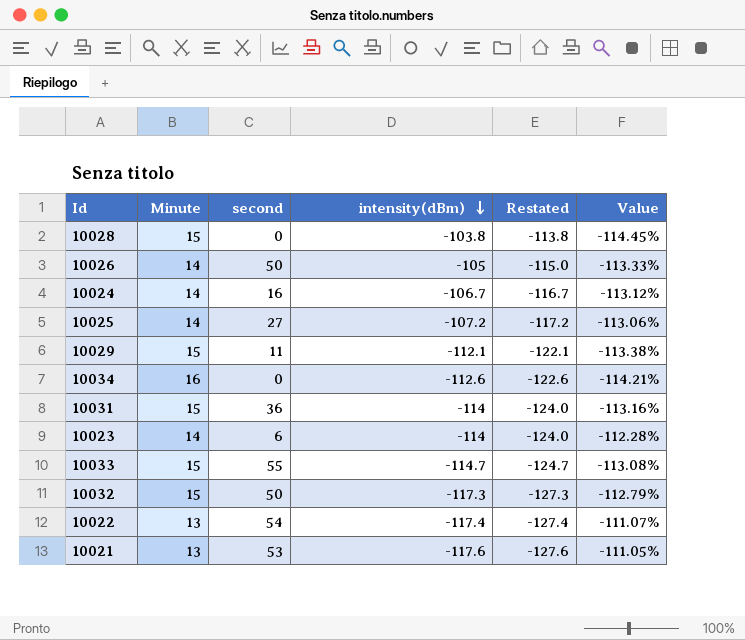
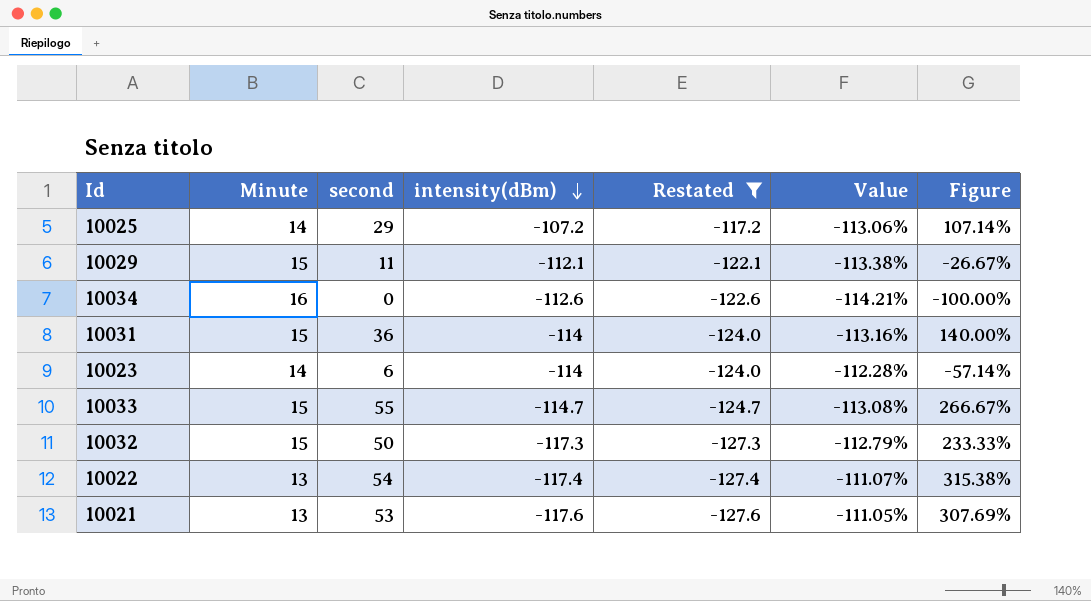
filter: none -> Restated <= -117.2
column Figure | formula: none -> ([second] - [Minute]) / [Minute]
10025 | second: 27 -> 29

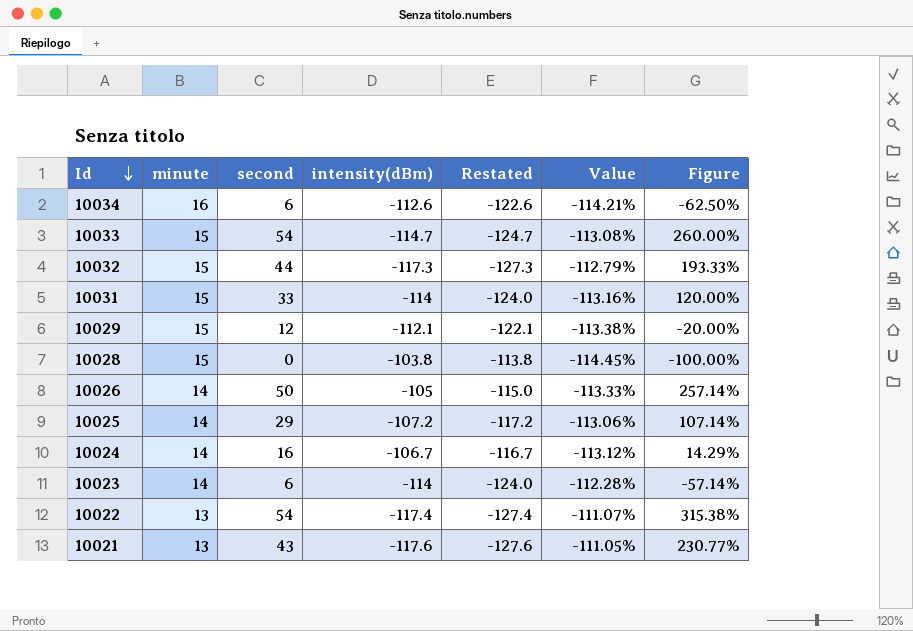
filter: Restated <= -117.2 -> none
row order: intensity(dBm) descending -> Id descending
column name: Minute -> minute
10034 | second: 0 -> 6
10034 | Figure: -100.00% -> -62.50%
10033 | second: 55 -> 54
10033 | Figure: 266.67% -> 260.00%
10032 | second: 50 -> 44
10032 | Figure: 233.33% -> 193.33%
10031 | second: 36 -> 33
10031 | Figure: 140.00% -> 120.00%
10029 | second: 11 -> 12
10029 | Figure: -26.67% -> -20.00%
10021 | second: 53 -> 43
10021 | Figure: 307.69% -> 230.77%

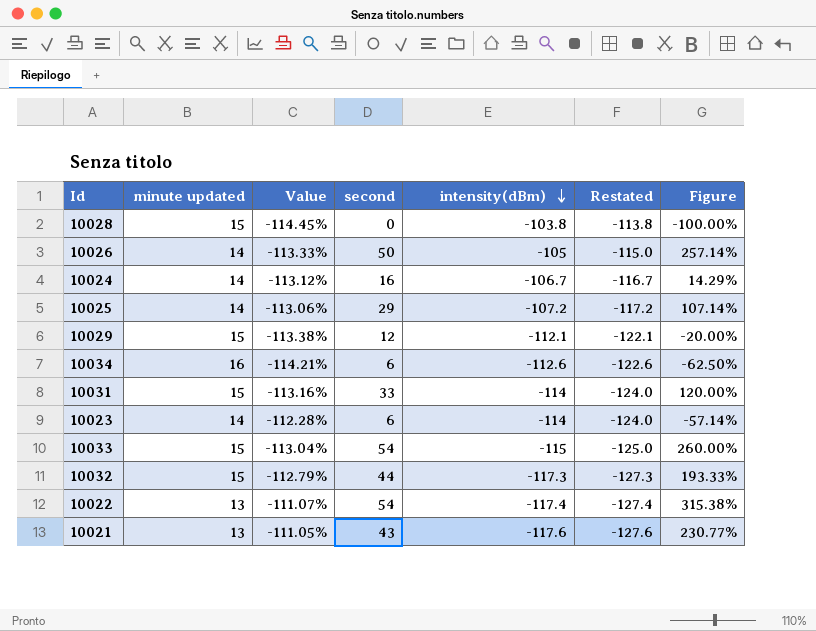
row order: Id descending -> intensity(dBm) descending
column name: minute -> minute updated
column Value | position: 6 -> 3
10033 | Value: -113.08% -> -113.04%
10033 | intensity(dBm): -114.7 -> -115
10033 | Restated: -124.7 -> -125.0

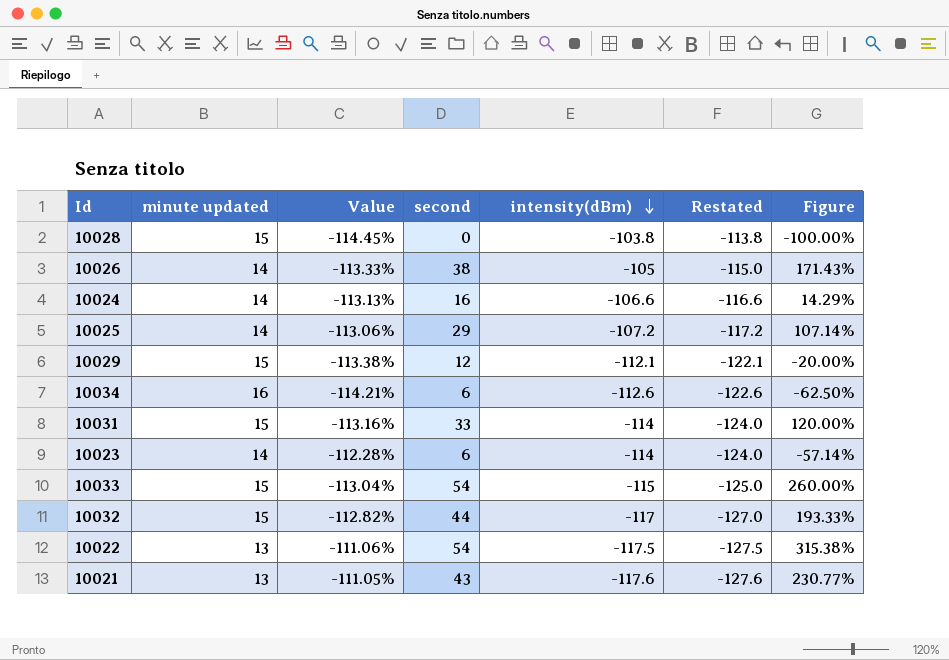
10026 | second: 50 -> 38
10026 | Figure: 257.14% -> 171.43%
10024 | Value: -113.12% -> -113.13%
10024 | intensity(dBm): -106.7 -> -106.6
10024 | Restated: -116.7 -> -116.6
10032 | Value: -112.79% -> -112.82%
10032 | intensity(dBm): -117.3 -> -117
10032 | Restated: -127.3 -> -127.0
10022 | Value: -111.07% -> -111.06%
10022 | intensity(dBm): -117.4 -> -117.5
10022 | Restated: -127.4 -> -127.5

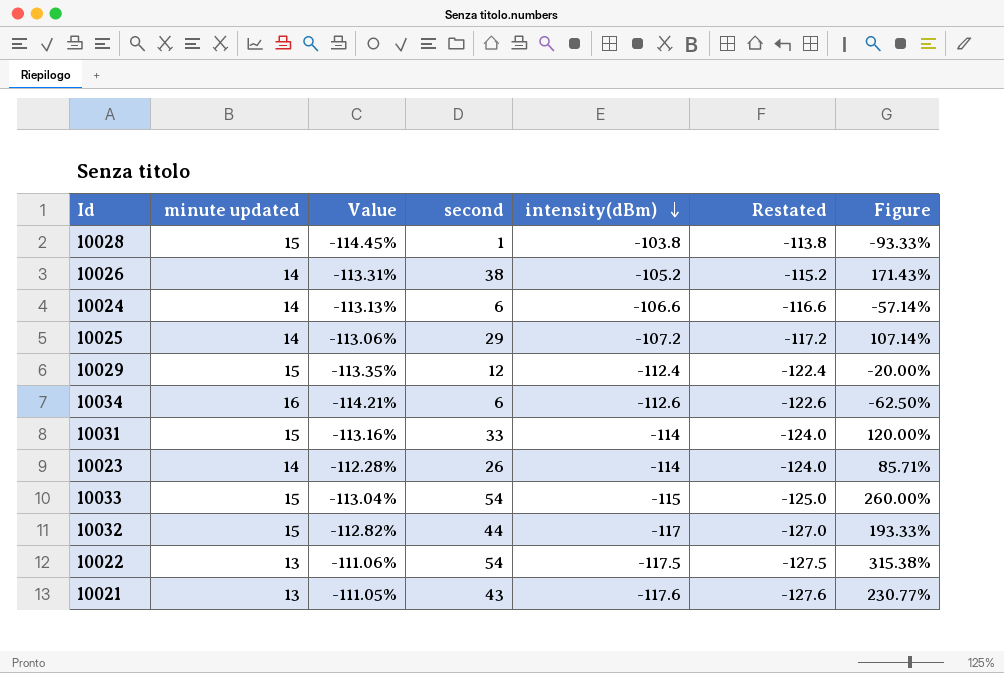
10028 | second: 0 -> 1
10028 | Figure: -100.00% -> -93.33%
10026 | Value: -113.33% -> -113.31%
10026 | intensity(dBm): -105 -> -105.2
10026 | Restated: -115.0 -> -115.2
10024 | second: 16 -> 6
10024 | Figure: 14.29% -> -57.14%
10029 | Value: -113.38% -> -113.35%
10029 | intensity(dBm): -112.1 -> -112.4
10029 | Restated: -122.1 -> -122.4
10023 | second: 6 -> 26
10023 | Figure: -57.14% -> 85.71%

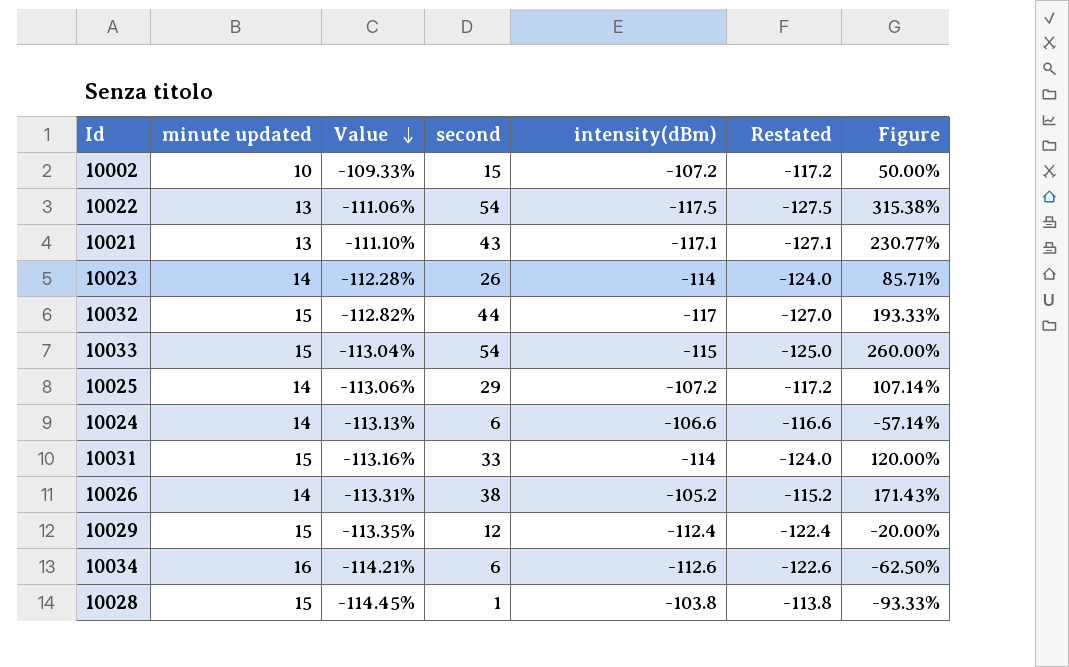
row order: intensity(dBm) descending -> Value descending
row 10002: none -> 10 | -109.33% | 15 | -107.2 | -117.2 | 50.00%
10021 | Value: -111.05% -> -111.10%
10021 | intensity(dBm): -117.6 -> -117.1
10021 | Restated: -127.6 -> -127.1

